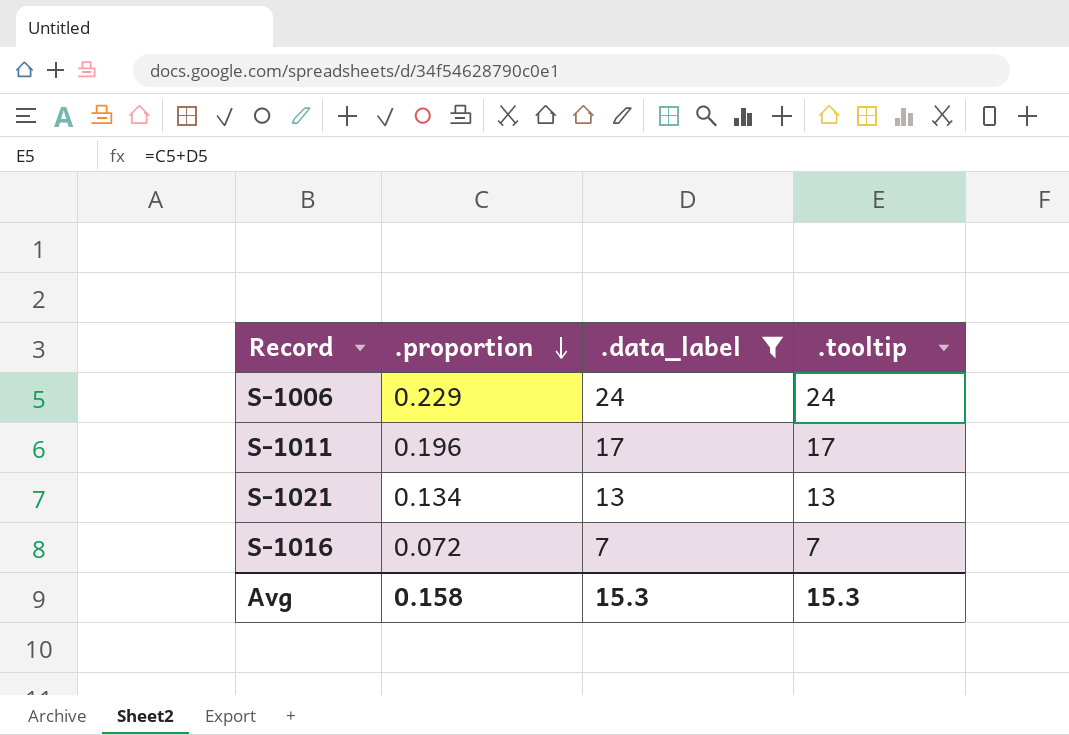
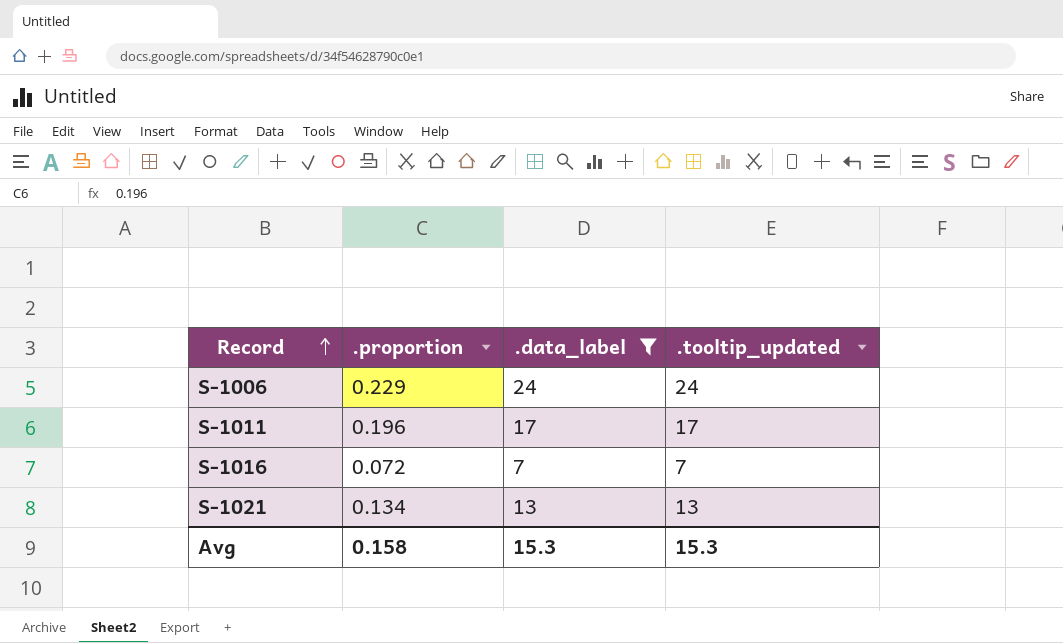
row order: .proportion descending -> Record ascending
column name: .tooltip -> .tooltip_updated

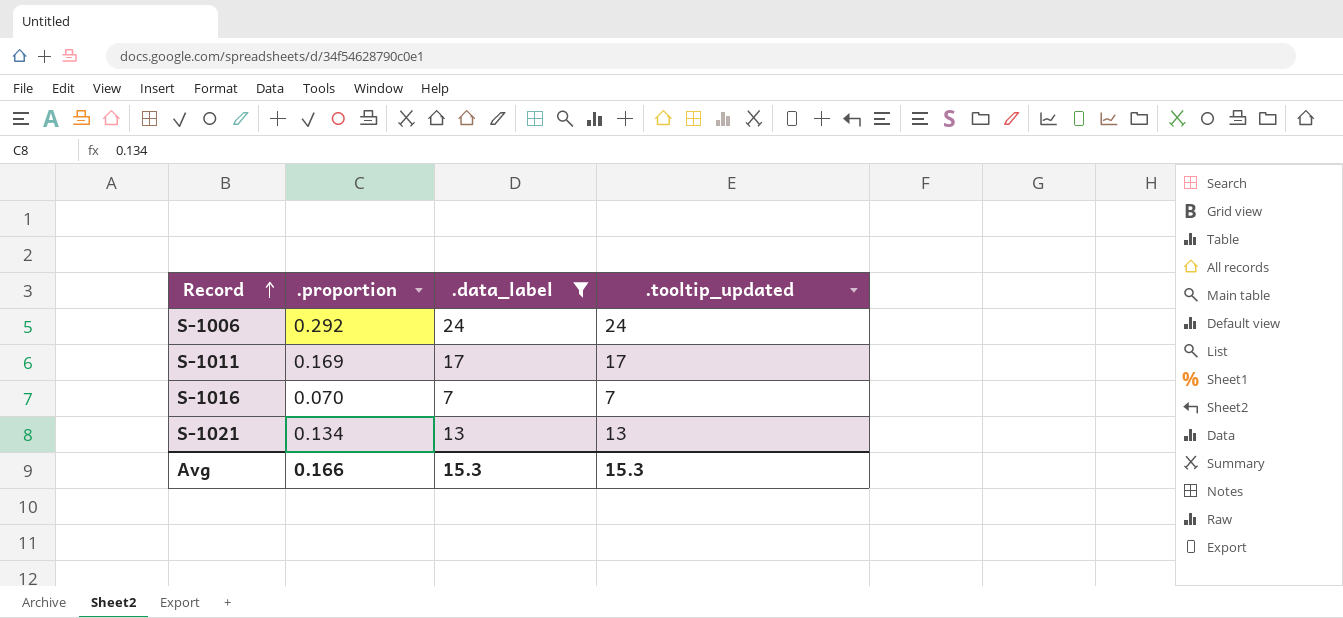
S-1006 | .proportion: 0.229 -> 0.292
S-1011 | .proportion: 0.196 -> 0.169
S-1016 | .proportion: 0.072 -> 0.070
Avg | .proportion: 0.158 -> 0.166

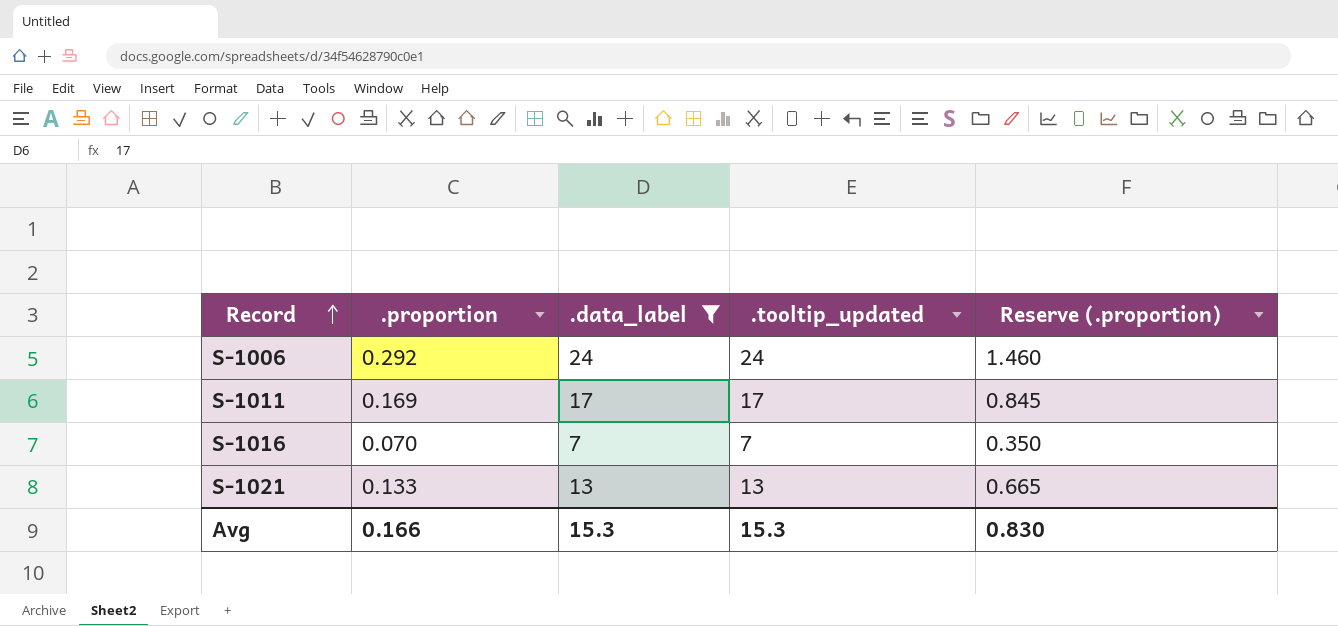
column Reserve (.proportion) | formula: none -> [.proportion] * 5
S-1021 | .proportion: 0.134 -> 0.133

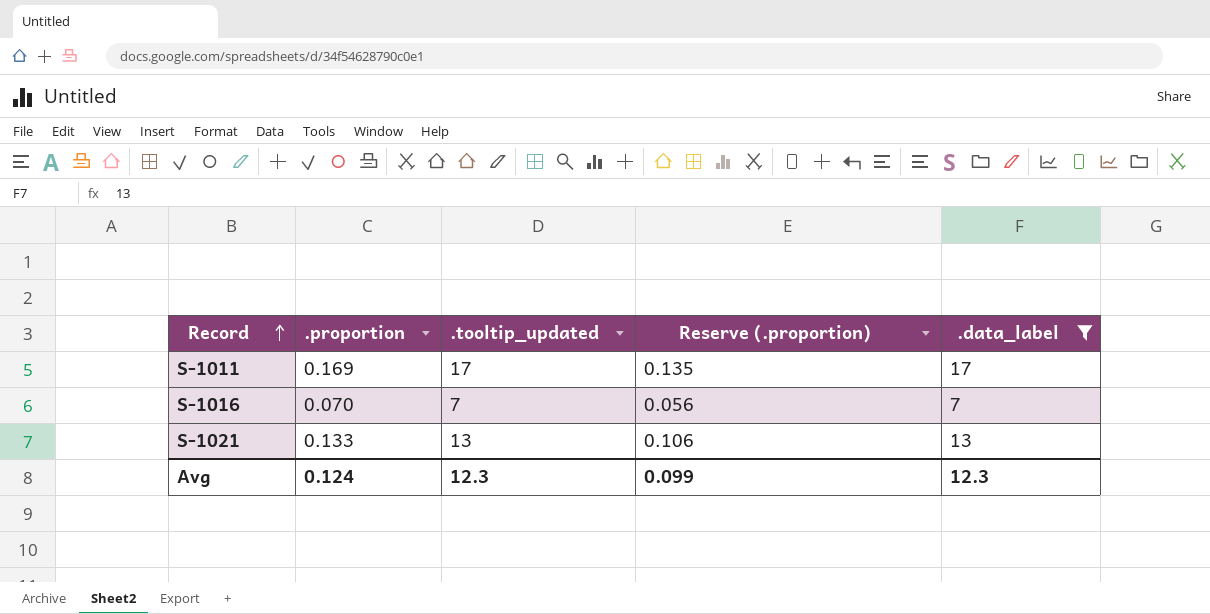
column Reserve (.proportion) | formula: [.proportion] * 5 -> [.proportion] * 0.8
column .data_label | position: 3 -> 5
row S-1006: 0.292 | 24 | 24 | 1.460 -> none
Avg | .proportion: 0.166 -> 0.124
Avg | .tooltip_updated: 15.3 -> 12.3
Avg | Reserve (.proportion): 0.830 -> 0.099
Avg | .data_label: 15.3 -> 12.3

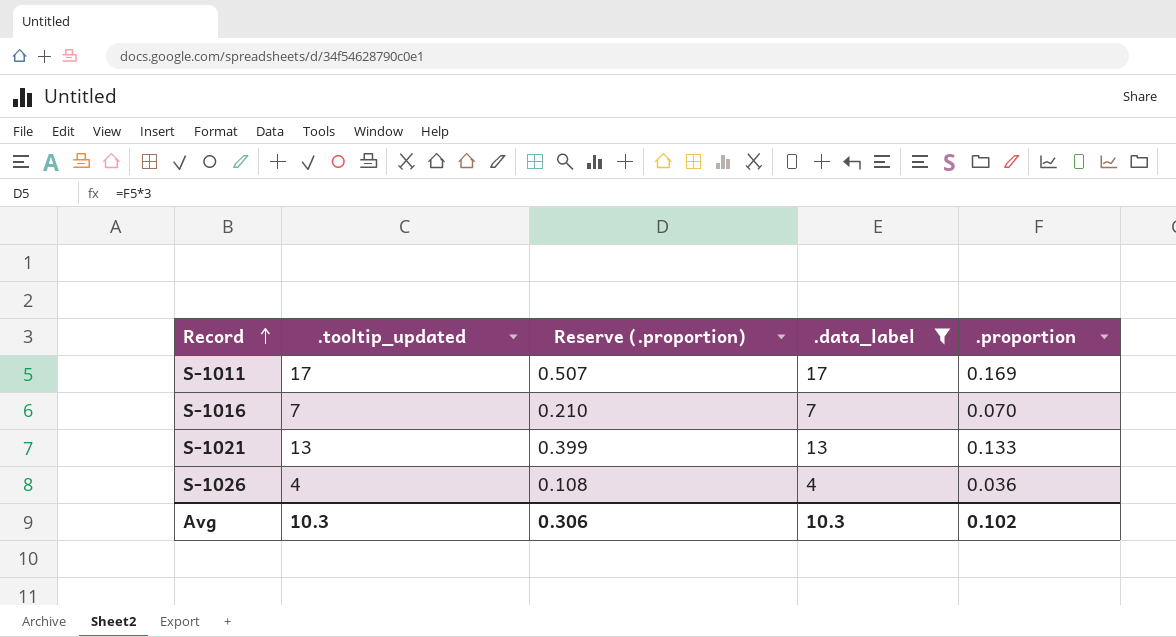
column Reserve (.proportion) | formula: [.proportion] * 0.8 -> [.proportion] * 3
column .proportion | position: 2 -> 5
row S-1026: none -> 4 | 0.108 | 4 | 0.036
Avg | .tooltip_updated: 12.3 -> 10.3
Avg | Reserve (.proportion): 0.099 -> 0.306
Avg | .data_label: 12.3 -> 10.3
Avg | .proportion: 0.124 -> 0.102

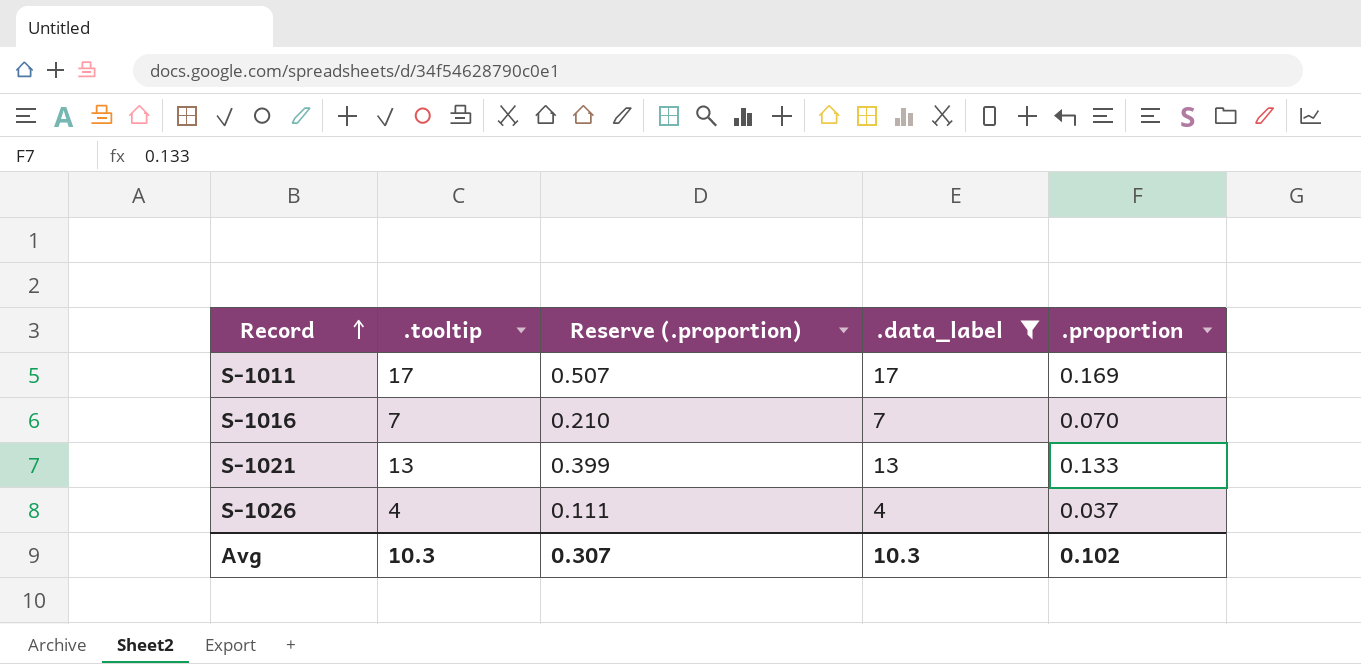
column name: .tooltip_updated -> .tooltip
S-1026 | Reserve (.proportion): 0.108 -> 0.111
S-1026 | .proportion: 0.036 -> 0.037
Avg | Reserve (.proportion): 0.306 -> 0.307

